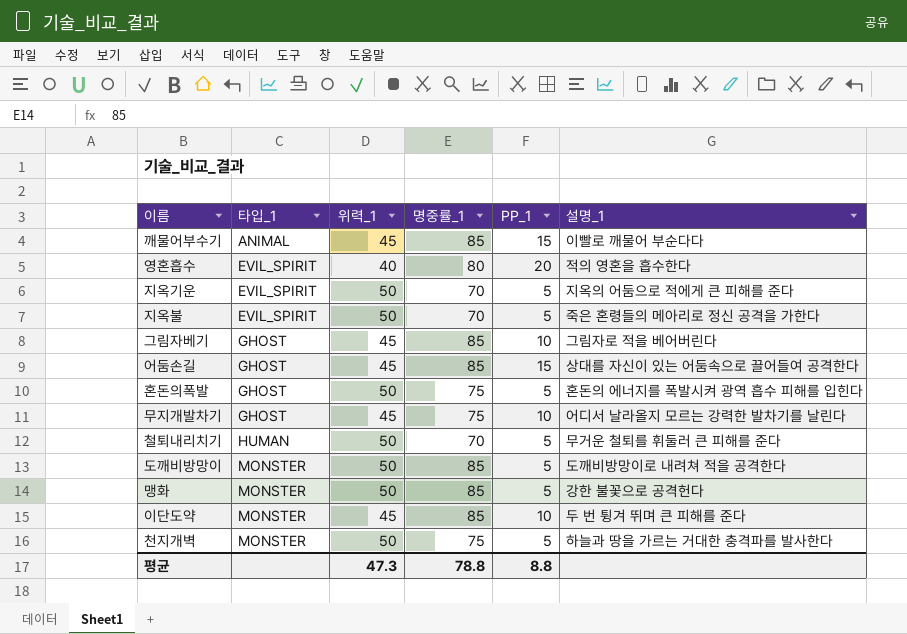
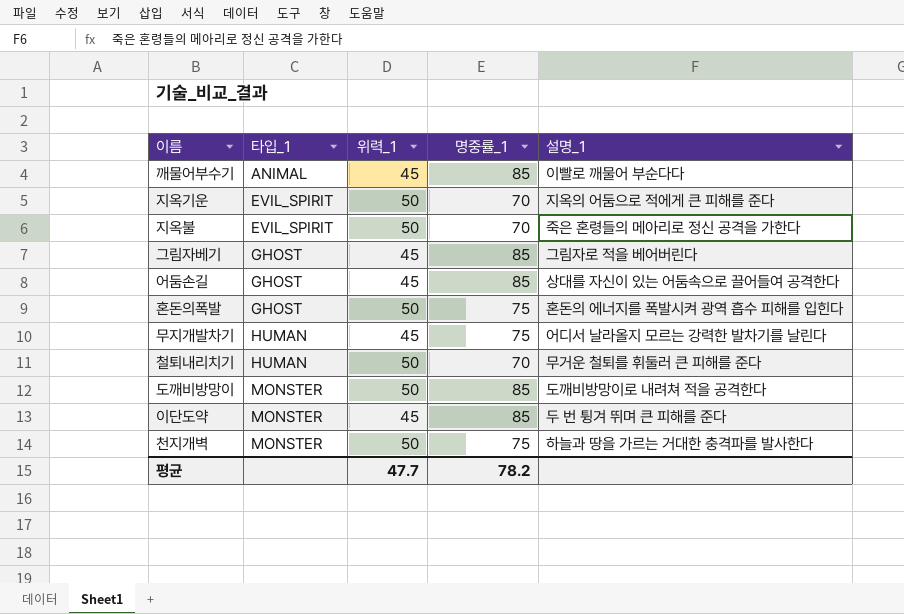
column PP_1 | position: 5 -> none
row 영혼흡수: EVIL_SPIRIT | 40 | 80 | 20 | 적의 영혼을 흡수한다 -> none
row 맹화: MONSTER | 50 | 85 | 5 | 강한 불꽃으로 공격헌다 -> none
무지개발차기 | 타입_1: GHOST -> HUMAN
평균 | 위력_1: 47.3 -> 47.7
평균 | 명중률_1: 78.8 -> 78.2

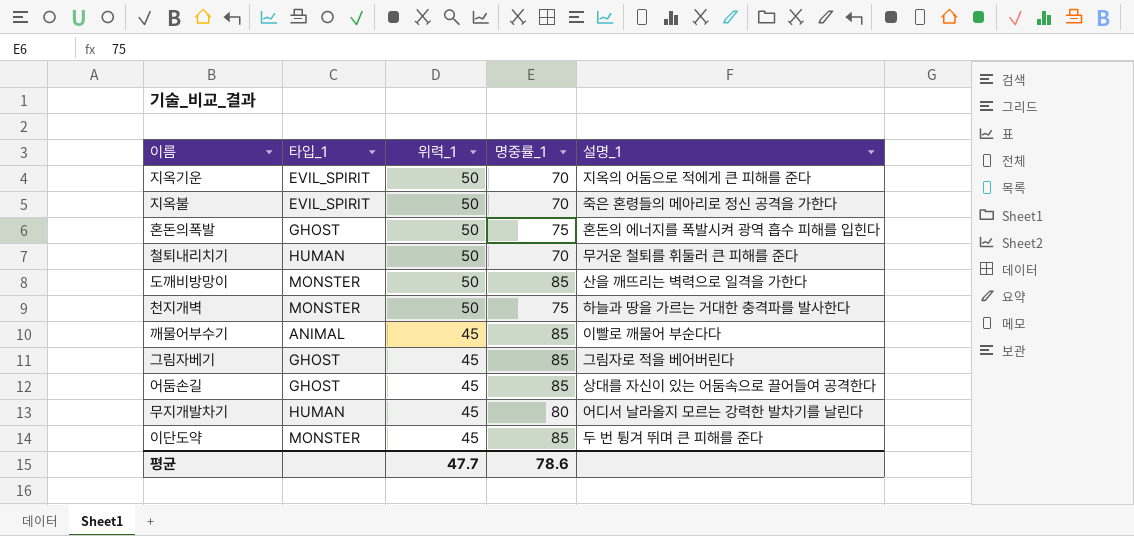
row order: 타입_1 ascending -> 위력_1 descending
도깨비방망이 | 설명_1: 도깨비방망이로 내려쳐 적을 공격한다 -> 산을 깨뜨리는 벽력으로 일격을 가한다
무지개발차기 | 명중률_1: 75 -> 80
평균 | 명중률_1: 78.2 -> 78.6

